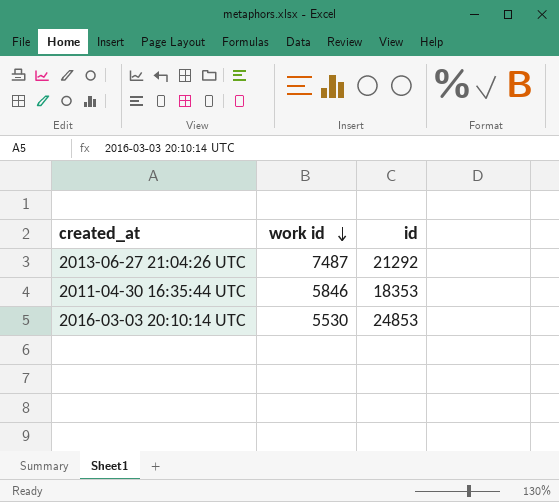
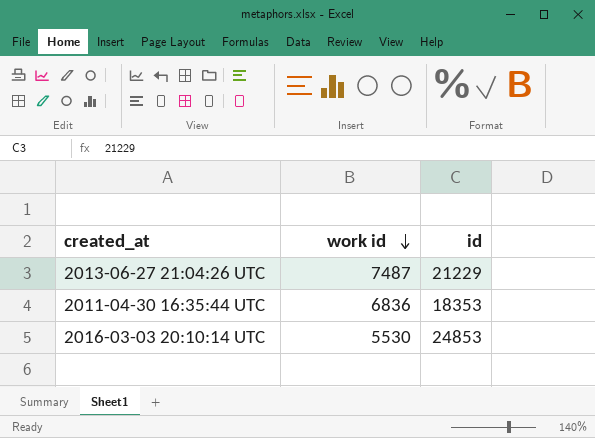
2013-06-27 21:04:26 UTC | id: 21292 -> 21229
2011-04-30 16:35:44 UTC | work id: 5846 -> 6836

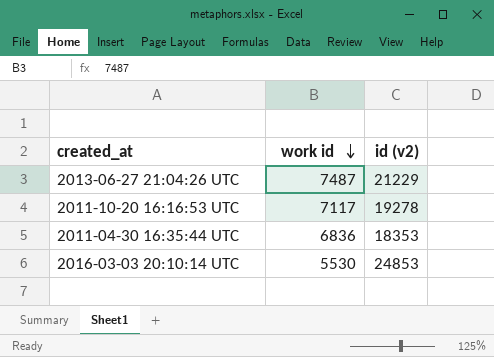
column name: id -> id (v2)
row 2011-10-20 16:16:53 UTC: none -> 7117 | 19278

